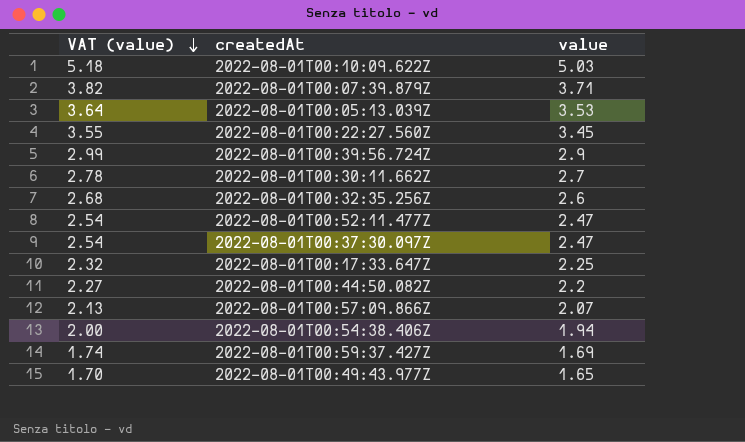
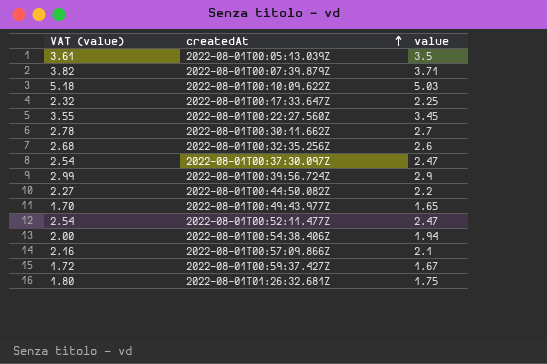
row order: VAT (value) descending -> createdAt ascending
2022-08-01T00:05:13.039Z | VAT (value): 3.64 -> 3.61
2022-08-01T00:05:13.039Z | value: 3.53 -> 3.5
2022-08-01T00:57:09.866Z | VAT (value): 2.13 -> 2.16
2022-08-01T00:57:09.866Z | value: 2.07 -> 2.1
2022-08-01T00:59:37.427Z | VAT (value): 1.74 -> 1.72
2022-08-01T00:59:37.427Z | value: 1.69 -> 1.67
row 2022-08-01T01:26:32.681Z: none -> 1.80 | 1.75

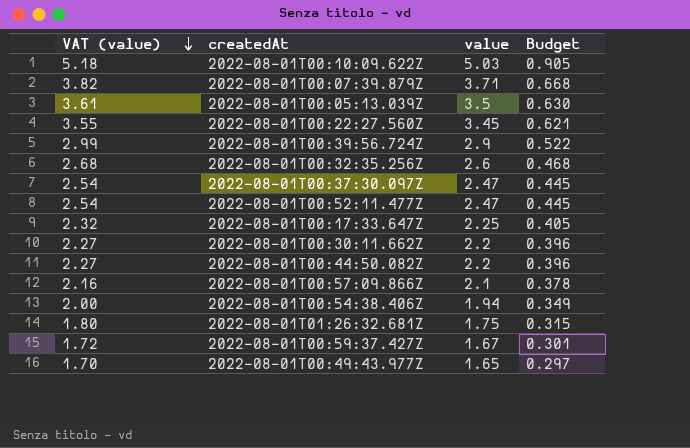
row order: createdAt ascending -> VAT (value) descending
column Budget | formula: none -> [value] * 0.18
2022-08-01T00:30:11.662Z | VAT (value): 2.78 -> 2.27
2022-08-01T00:30:11.662Z | value: 2.7 -> 2.2

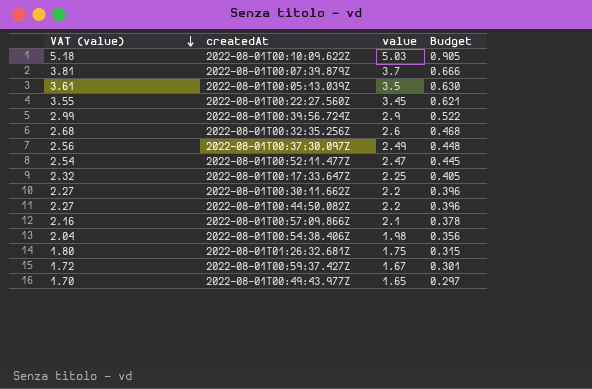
2022-08-01T00:07:39.879Z | VAT (value): 3.82 -> 3.81
2022-08-01T00:07:39.879Z | value: 3.71 -> 3.7
2022-08-01T00:07:39.879Z | Budget: 0.668 -> 0.666
2022-08-01T00:37:30.097Z | VAT (value): 2.54 -> 2.56
2022-08-01T00:37:30.097Z | value: 2.47 -> 2.49
2022-08-01T00:37:30.097Z | Budget: 0.445 -> 0.448
2022-08-01T00:54:38.406Z | VAT (value): 2.00 -> 2.04
2022-08-01T00:54:38.406Z | value: 1.94 -> 1.98
2022-08-01T00:54:38.406Z | Budget: 0.349 -> 0.356

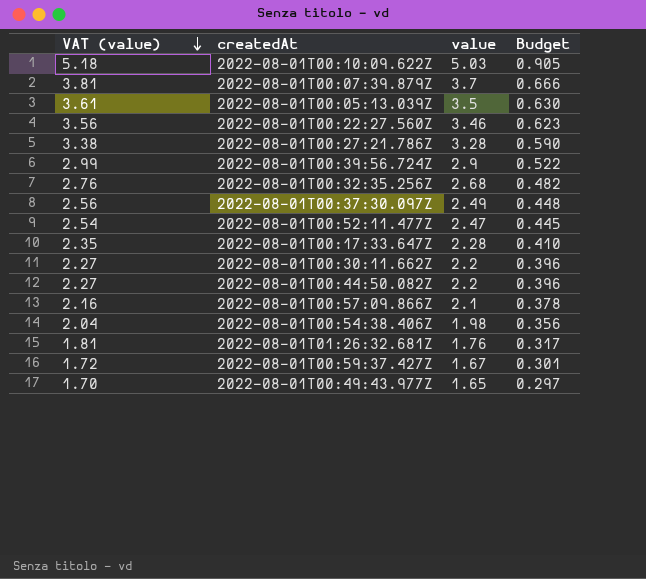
2022-08-01T00:22:27.560Z | VAT (value): 3.55 -> 3.56
2022-08-01T00:22:27.560Z | value: 3.45 -> 3.46
2022-08-01T00:22:27.560Z | Budget: 0.621 -> 0.623
row 2022-08-01T00:27:21.786Z: none -> 3.38 | 3.28 | 0.590
2022-08-01T00:32:35.256Z | VAT (value): 2.68 -> 2.76
2022-08-01T00:32:35.256Z | value: 2.6 -> 2.68
2022-08-01T00:32:35.256Z | Budget: 0.468 -> 0.482
2022-08-01T00:17:33.647Z | VAT (value): 2.32 -> 2.35
2022-08-01T00:17:33.647Z | value: 2.25 -> 2.28
2022-08-01T00:17:33.647Z | Budget: 0.405 -> 0.410
2022-08-01T01:26:32.681Z | VAT (value): 1.80 -> 1.81
2022-08-01T01:26:32.681Z | value: 1.75 -> 1.76
2022-08-01T01:26:32.681Z | Budget: 0.315 -> 0.317

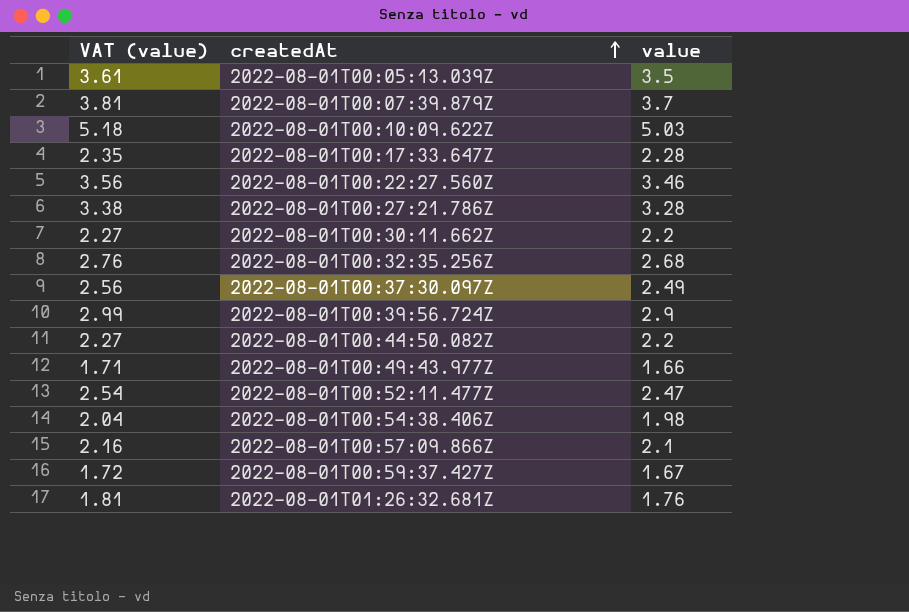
row order: VAT (value) descending -> createdAt ascending
column Budget | formula: [value] * 0.18 -> none
2022-08-01T00:49:43.977Z | VAT (value): 1.70 -> 1.71
2022-08-01T00:49:43.977Z | value: 1.65 -> 1.66

